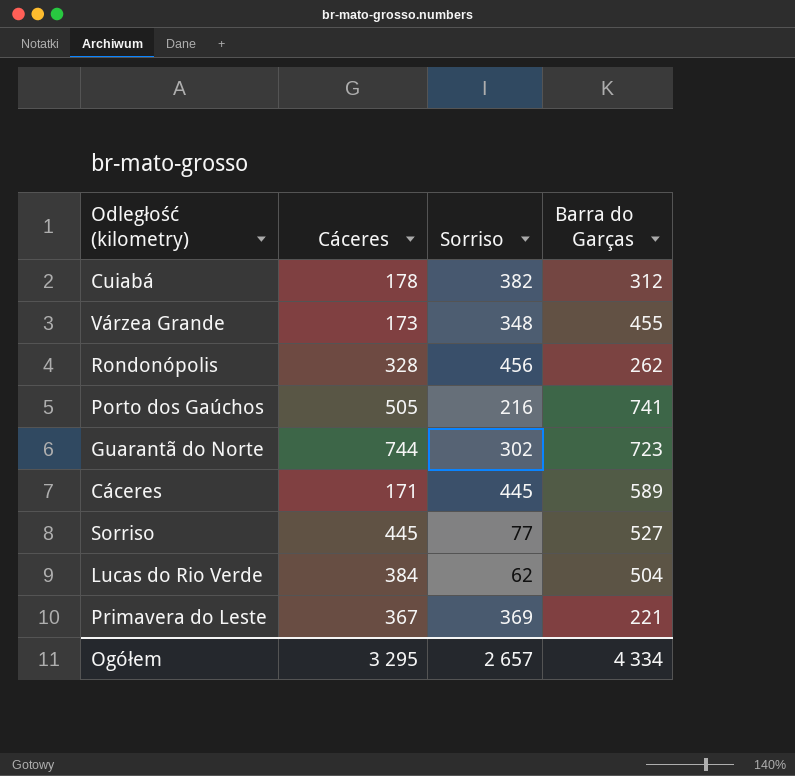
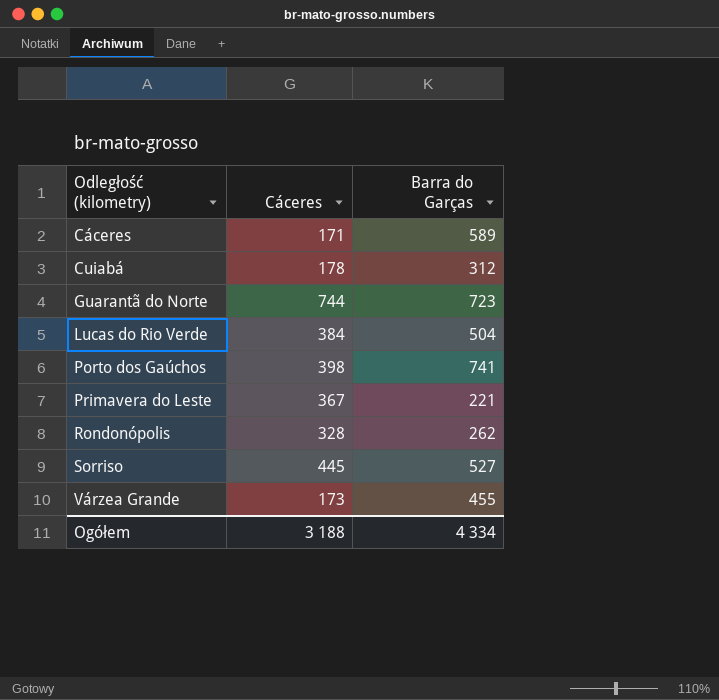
row order: none -> Odległość (kilometry) ascending
column Sorriso | position: 3 -> none
Porto dos Gaúchos | Cáceres: 505 -> 398
Ogółem | Cáceres: 3 295 -> 3 188

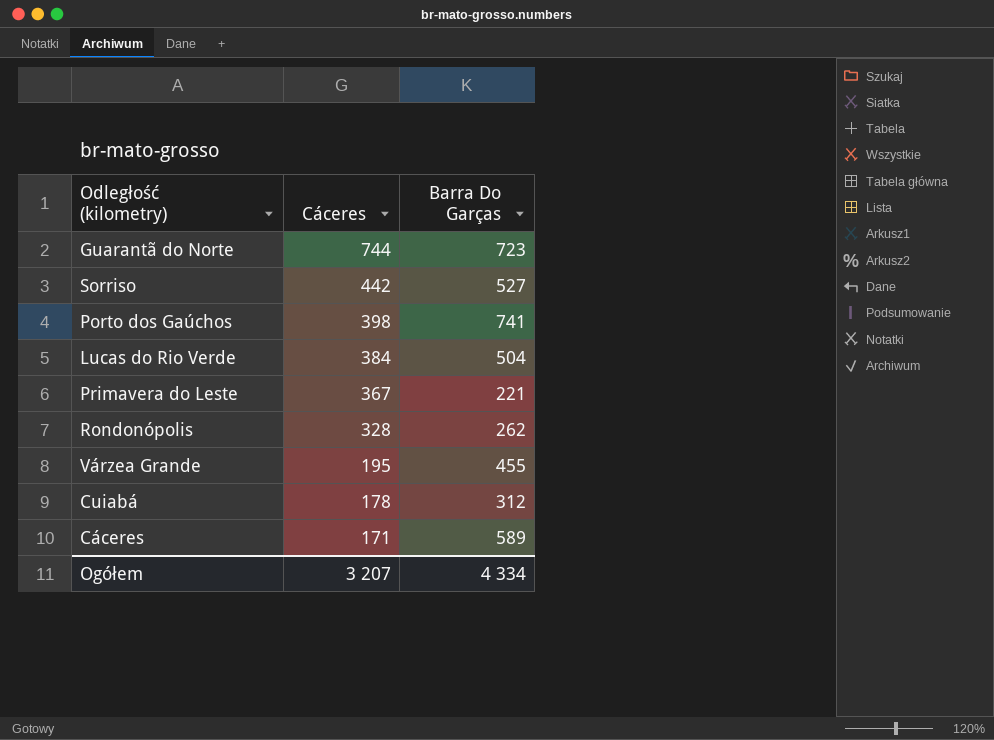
row order: Odległość (kilometry) ascending -> Cáceres descending
column name: Barra do Garças -> Barra Do Garças
Sorriso | Cáceres: 445 -> 442
Várzea Grande | Cáceres: 173 -> 195
Ogółem | Cáceres: 3 188 -> 3 207

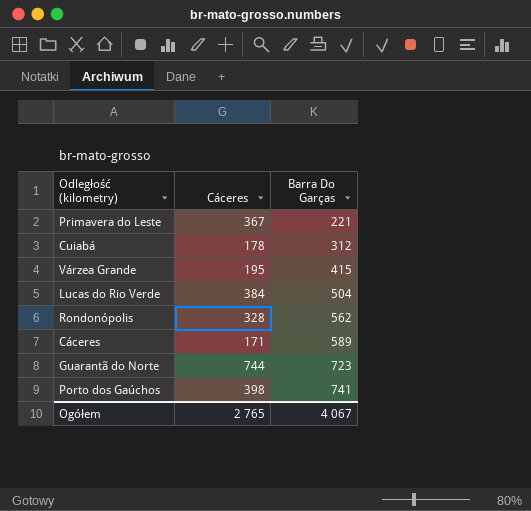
row order: Cáceres descending -> Barra Do Garças ascending
row Sorriso: 442 | 527 -> none
Várzea Grande | Barra Do Garças: 455 -> 415
Rondonópolis | Barra Do Garças: 262 -> 562
Ogółem | Cáceres: 3 207 -> 2 765
Ogółem | Barra Do Garças: 4 334 -> 4 067

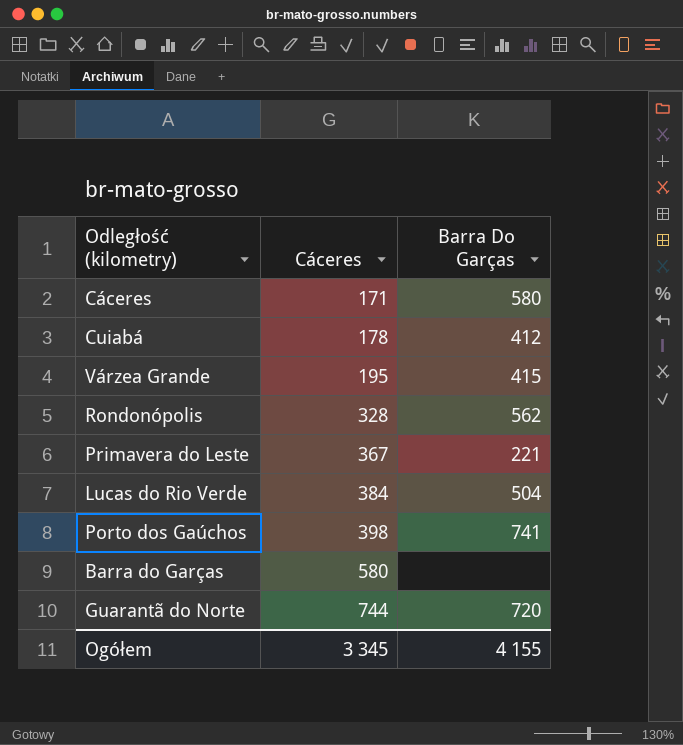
row order: Barra Do Garças ascending -> Cáceres ascending
Cáceres | Barra Do Garças: 589 -> 580
Cuiabá | Barra Do Garças: 312 -> 412
row Barra do Garças: none -> 580 | none
Guarantã do Norte | Barra Do Garças: 723 -> 720
Ogółem | Cáceres: 2 765 -> 3 345
Ogółem | Barra Do Garças: 4 067 -> 4 155

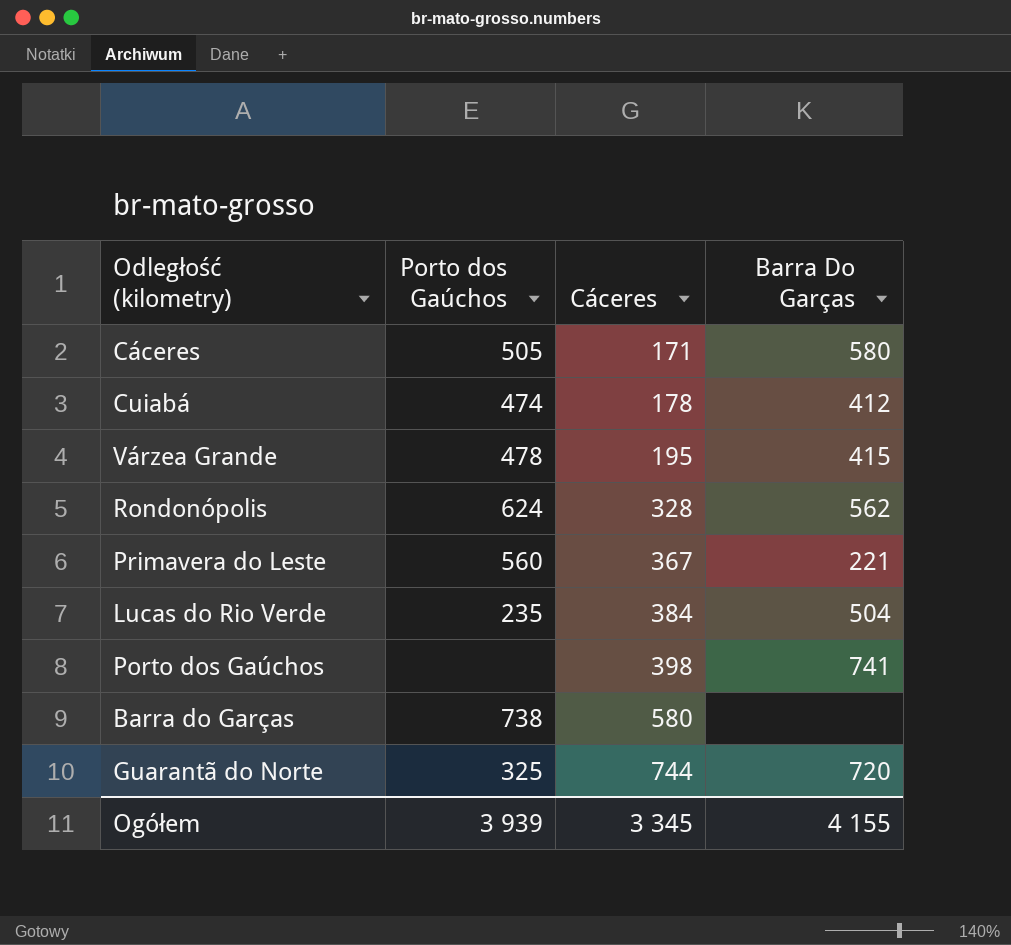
column Porto dos Gaúchos | position: none -> 2

